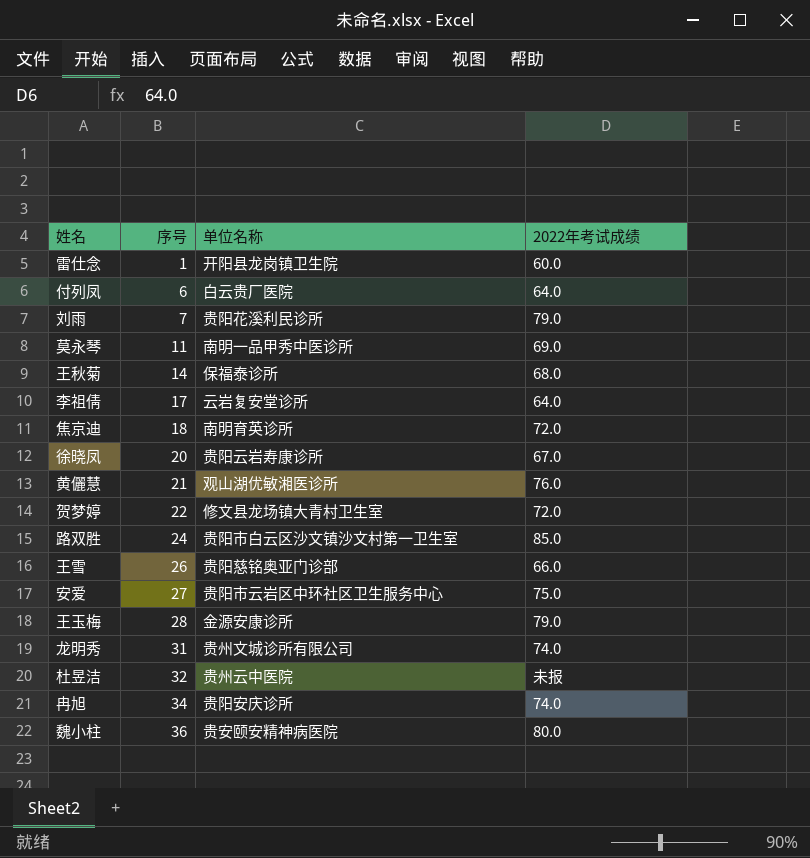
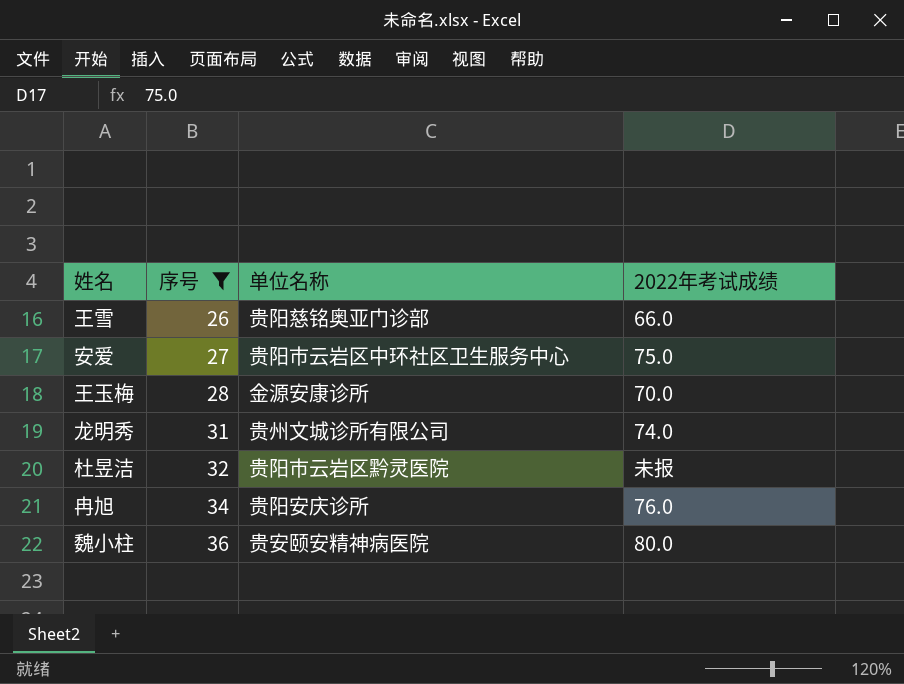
filter: none -> 序号 >= 26
王玉梅 | 2022年考试成绩: 79.0 -> 70.0
杜昱洁 | 单位名称: 贵州云中医院 -> 贵阳市云岩区黔灵医院
冉旭 | 2022年考试成绩: 74.0 -> 76.0

